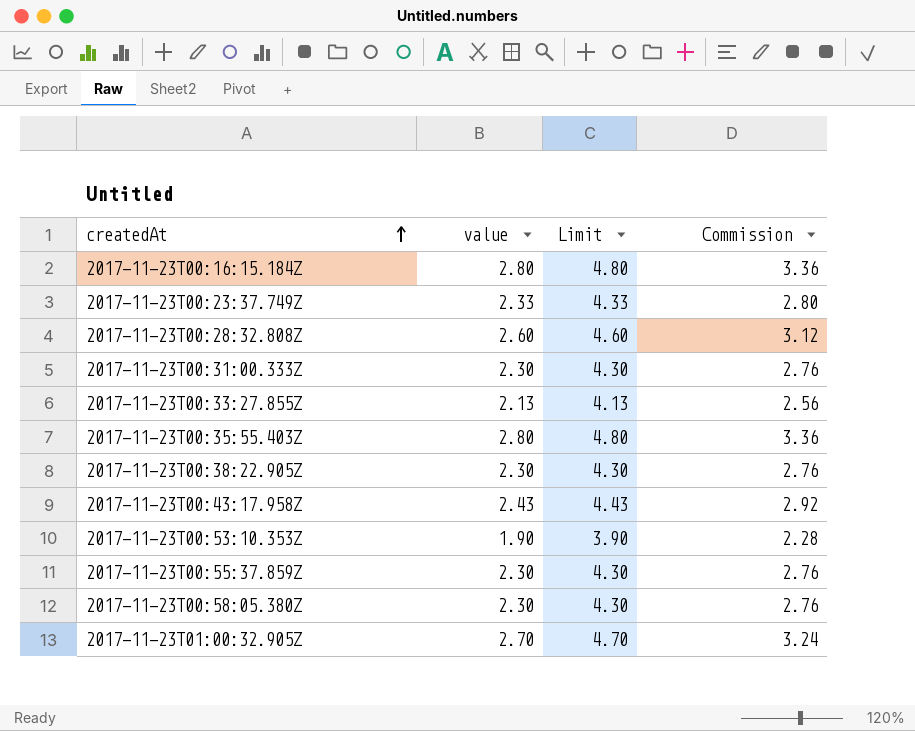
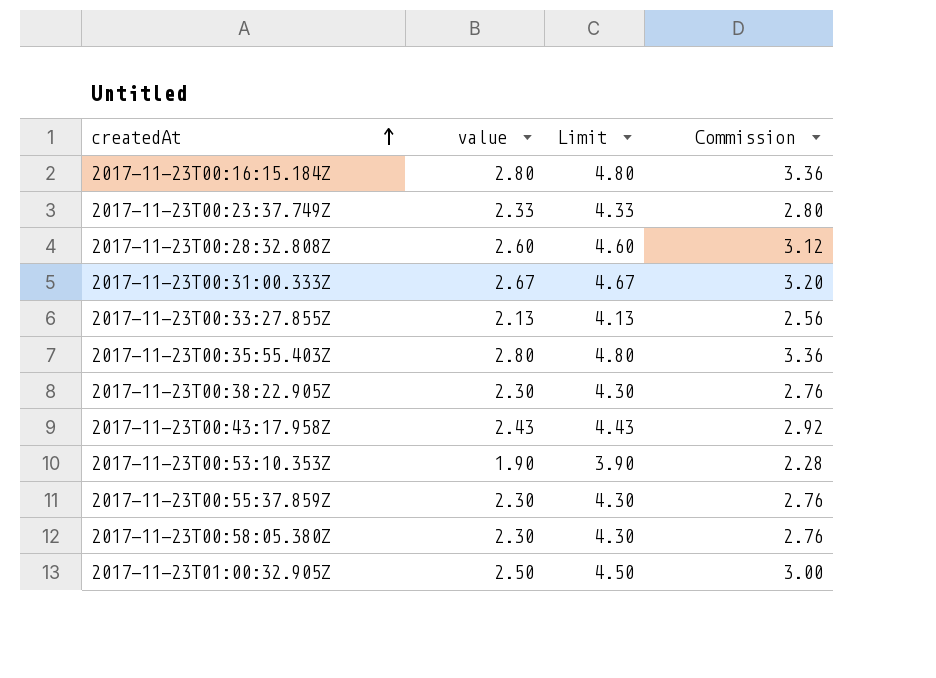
2017-11-23T00:31:00.333Z | value: 2.30 -> 2.67
2017-11-23T00:31:00.333Z | Limit: 4.30 -> 4.67
2017-11-23T00:31:00.333Z | Commission: 2.76 -> 3.20
2017-11-23T01:00:32.905Z | value: 2.70 -> 2.50
2017-11-23T01:00:32.905Z | Limit: 4.70 -> 4.50
2017-11-23T01:00:32.905Z | Commission: 3.24 -> 3.00

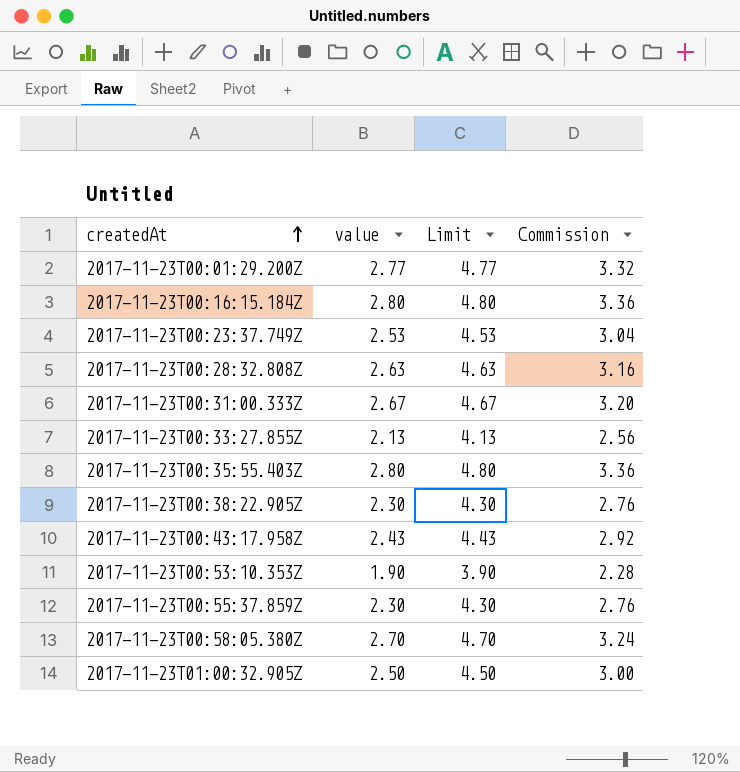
row 2017-11-23T00:01:29.200Z: none -> 2.77 | 4.77 | 3.32
2017-11-23T00:23:37.749Z | value: 2.33 -> 2.53
2017-11-23T00:23:37.749Z | Limit: 4.33 -> 4.53
2017-11-23T00:23:37.749Z | Commission: 2.80 -> 3.04
2017-11-23T00:28:32.808Z | value: 2.60 -> 2.63
2017-11-23T00:28:32.808Z | Limit: 4.60 -> 4.63
2017-11-23T00:28:32.808Z | Commission: 3.12 -> 3.16
2017-11-23T00:58:05.380Z | value: 2.30 -> 2.70
2017-11-23T00:58:05.380Z | Limit: 4.30 -> 4.70
2017-11-23T00:58:05.380Z | Commission: 2.76 -> 3.24

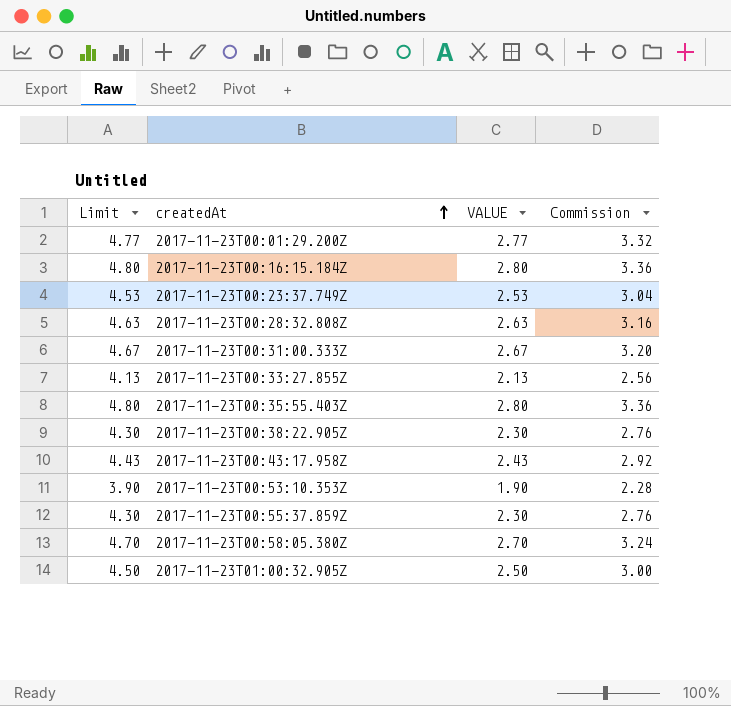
column Limit | position: 3 -> 1
column name: value -> VALUE

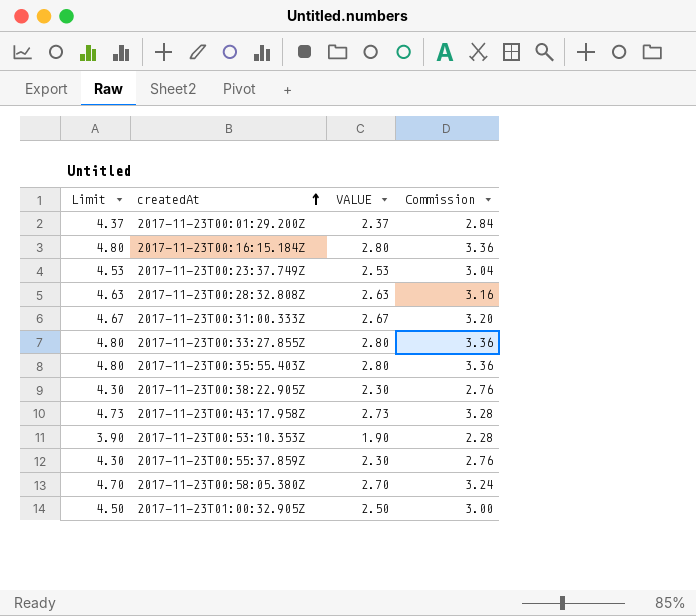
2017-11-23T00:01:29.200Z | Limit: 4.77 -> 4.37
2017-11-23T00:01:29.200Z | VALUE: 2.77 -> 2.37
2017-11-23T00:01:29.200Z | Commission: 3.32 -> 2.84
2017-11-23T00:33:27.855Z | Limit: 4.13 -> 4.80
2017-11-23T00:33:27.855Z | VALUE: 2.13 -> 2.80
2017-11-23T00:33:27.855Z | Commission: 2.56 -> 3.36
2017-11-23T00:43:17.958Z | Limit: 4.43 -> 4.73
2017-11-23T00:43:17.958Z | VALUE: 2.43 -> 2.73
2017-11-23T00:43:17.958Z | Commission: 2.92 -> 3.28

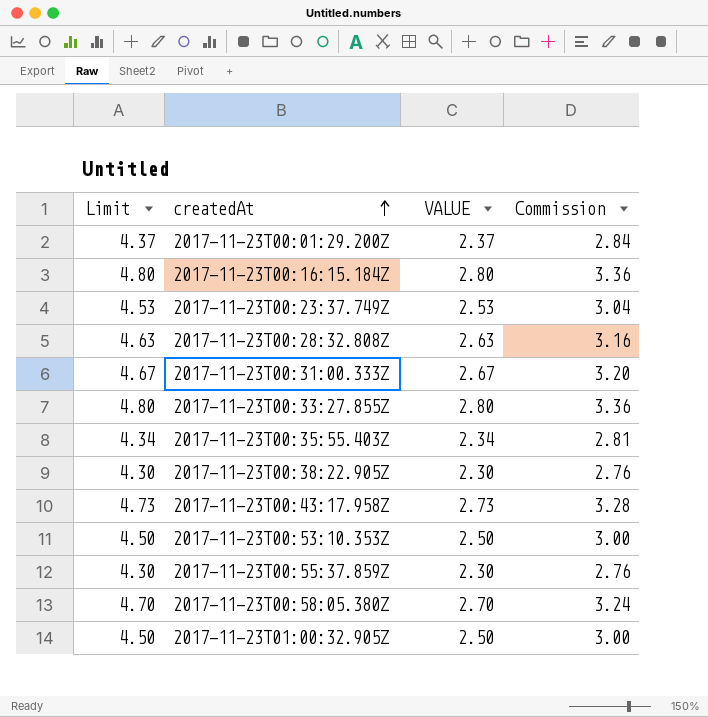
2017-11-23T00:35:55.403Z | Limit: 4.80 -> 4.34
2017-11-23T00:35:55.403Z | VALUE: 2.80 -> 2.34
2017-11-23T00:35:55.403Z | Commission: 3.36 -> 2.81
2017-11-23T00:53:10.353Z | Limit: 3.90 -> 4.50
2017-11-23T00:53:10.353Z | VALUE: 1.90 -> 2.50
2017-11-23T00:53:10.353Z | Commission: 2.28 -> 3.00

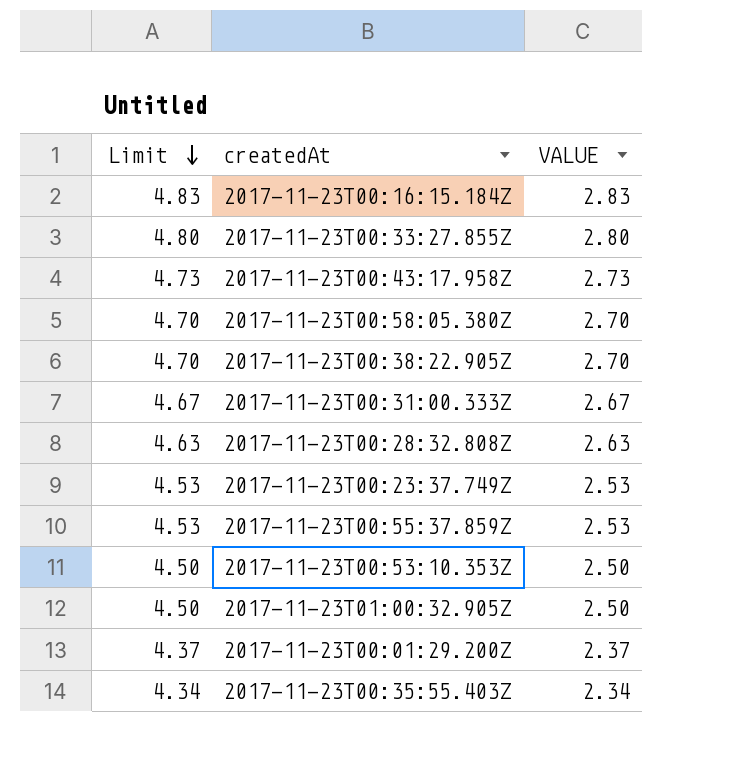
row order: createdAt ascending -> Limit descending
column Commission | formula: [VALUE] * 1.2 -> none
2017-11-23T00:16:15.184Z | Limit: 4.80 -> 4.83
2017-11-23T00:16:15.184Z | VALUE: 2.80 -> 2.83
2017-11-23T00:38:22.905Z | Limit: 4.30 -> 4.70
2017-11-23T00:38:22.905Z | VALUE: 2.30 -> 2.70
2017-11-23T00:55:37.859Z | Limit: 4.30 -> 4.53
2017-11-23T00:55:37.859Z | VALUE: 2.30 -> 2.53

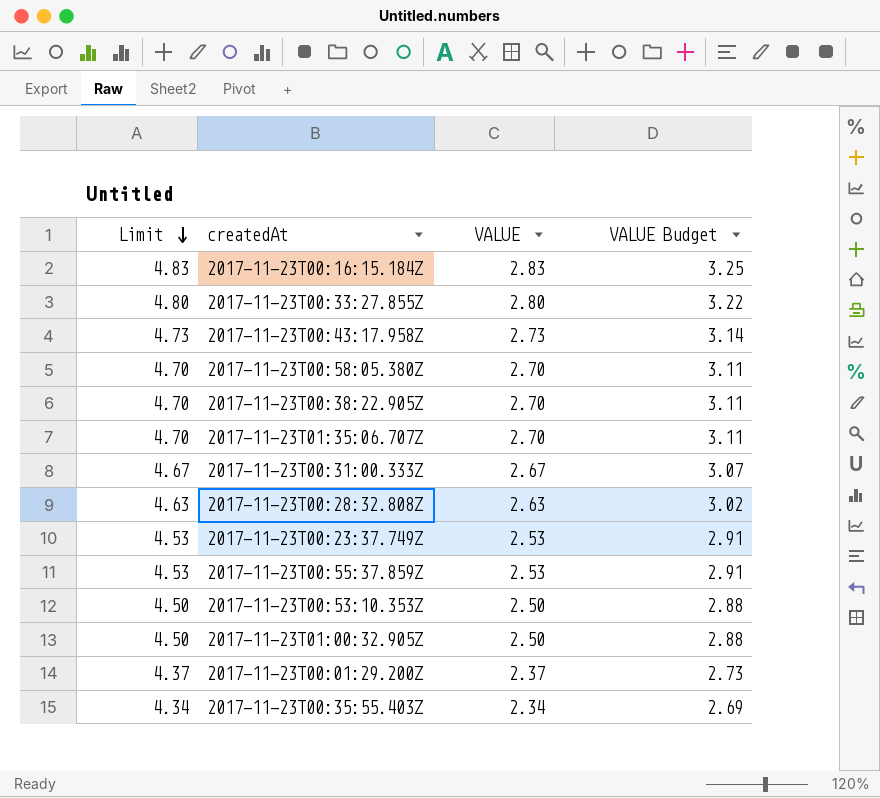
column VALUE Budget | formula: none -> [VALUE] * 1.15
row 2017-11-23T01:35:06.707Z: none -> 4.70 | 2.70 | 3.11

